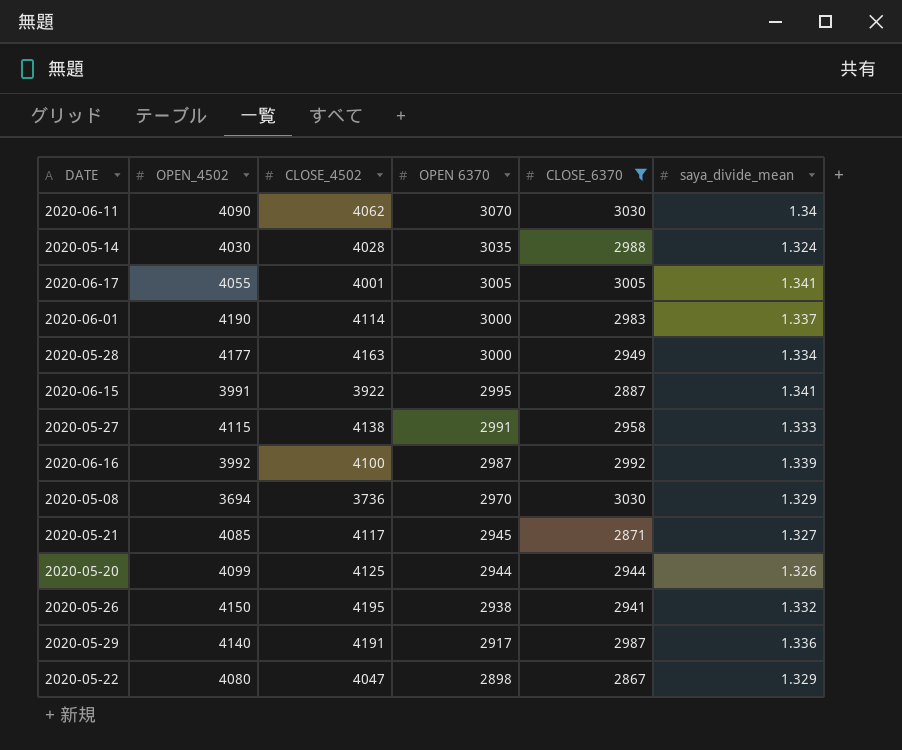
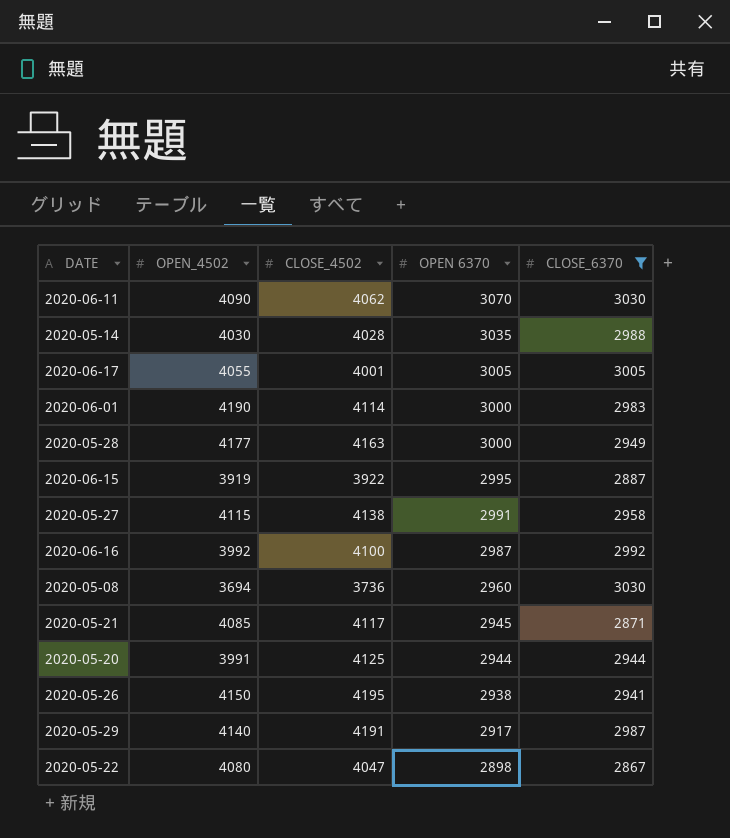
column saya_divide_mean | position: 6 -> none
2020-06-15 | OPEN_4502: 3991 -> 3919
2020-05-08 | OPEN 6370: 2970 -> 2960
2020-05-20 | OPEN_4502: 4099 -> 3991

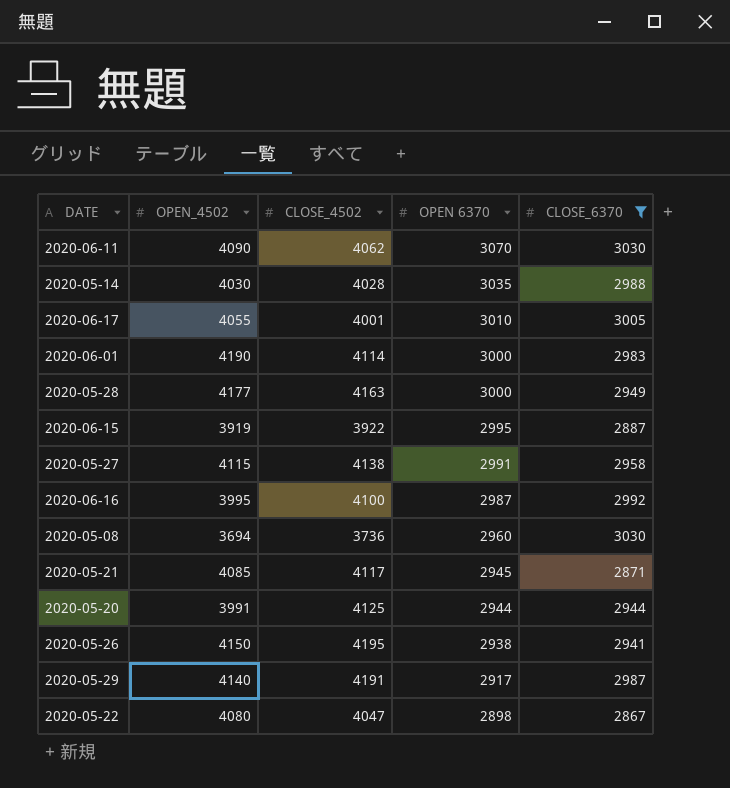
2020-06-17 | OPEN 6370: 3005 -> 3010
2020-06-16 | OPEN_4502: 3992 -> 3995

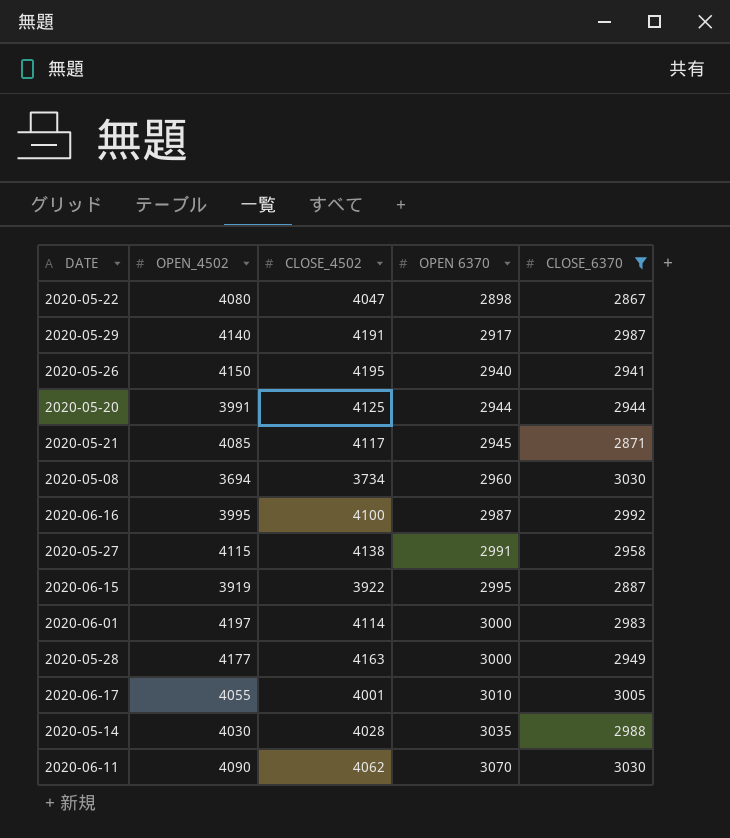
row order: OPEN 6370 descending -> OPEN 6370 ascending
2020-05-26 | OPEN 6370: 2938 -> 2940
2020-05-08 | CLOSE_4502: 3736 -> 3734
2020-06-01 | OPEN_4502: 4190 -> 4197

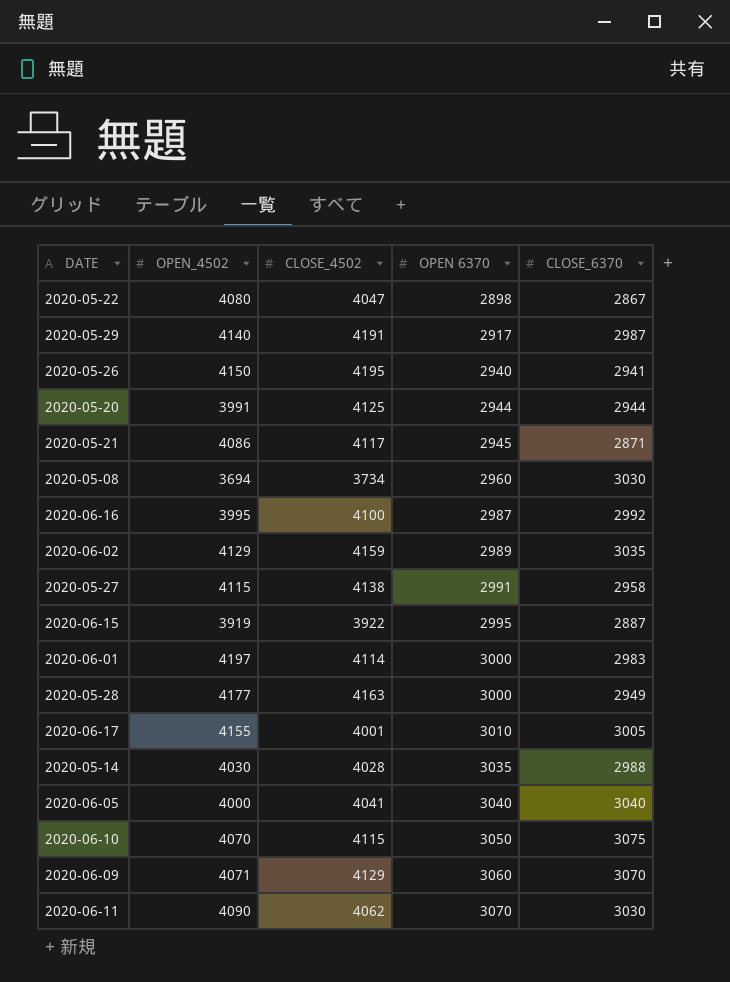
filter: CLOSE_6370 <= 3030 -> none
2020-05-21 | OPEN_4502: 4085 -> 4086
2020-06-17 | OPEN_4502: 4055 -> 4155

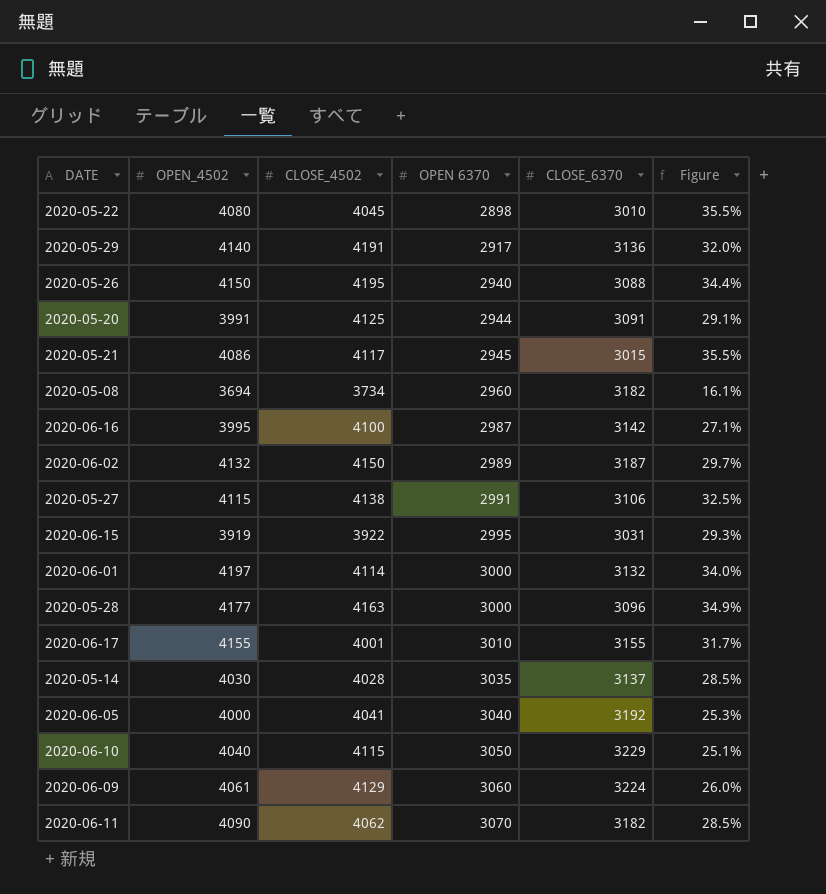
column Figure | formula: none -> ([OPEN_4502] - [CLOSE_6370]) / [CLOSE_6370]
2020-05-22 | CLOSE_4502: 4047 -> 4045
2020-05-22 | CLOSE_6370: 2867 -> 3010
2020-05-29 | CLOSE_6370: 2987 -> 3136
2020-05-26 | CLOSE_6370: 2941 -> 3088
2020-05-20 | CLOSE_6370: 2944 -> 3091
2020-05-21 | CLOSE_6370: 2871 -> 3015
2020-05-08 | CLOSE_6370: 3030 -> 3182
2020-06-16 | CLOSE_6370: 2992 -> 3142
2020-06-02 | OPEN_4502: 4129 -> 4132
2020-06-02 | CLOSE_4502: 4159 -> 4150
2020-06-02 | CLOSE_6370: 3035 -> 3187
2020-05-27 | CLOSE_6370: 2958 -> 3106
2020-06-15 | CLOSE_6370: 2887 -> 3031
2020-06-01 | CLOSE_6370: 2983 -> 3132
2020-05-28 | CLOSE_6370: 2949 -> 3096
2020-06-17 | CLOSE_6370: 3005 -> 3155
2020-05-14 | CLOSE_6370: 2988 -> 3137
2020-06-05 | CLOSE_6370: 3040 -> 3192
2020-06-10 | OPEN_4502: 4070 -> 4040
2020-06-10 | CLOSE_6370: 3075 -> 3229
2020-06-09 | OPEN_4502: 4071 -> 4061
2020-06-09 | CLOSE_6370: 3070 -> 3224
2020-06-11 | CLOSE_6370: 3030 -> 3182

